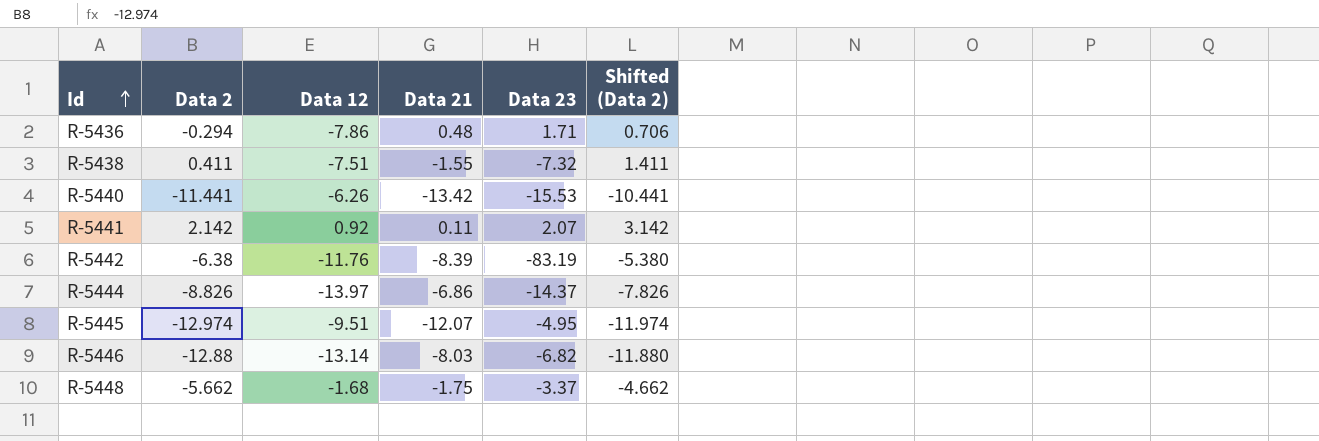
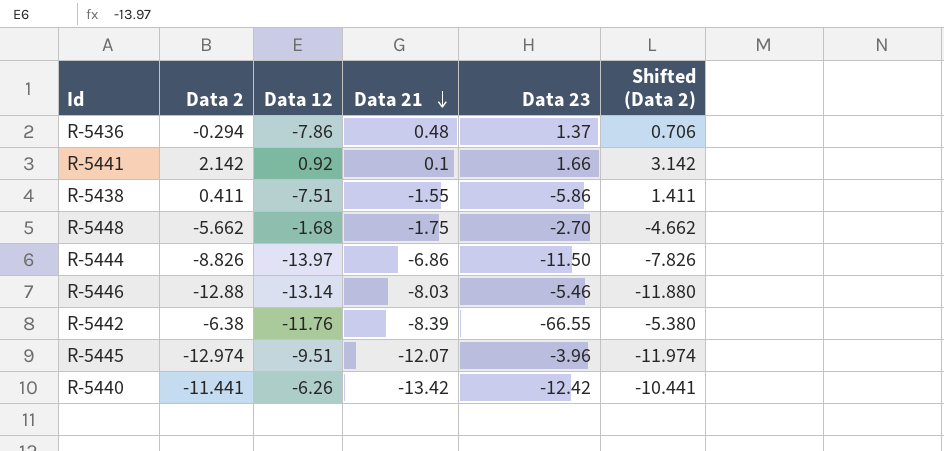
row order: Id ascending -> Data 21 descending
R-5436 | Data 23: 1.71 -> 1.37
R-5441 | Data 21: 0.11 -> 0.1
R-5441 | Data 23: 2.07 -> 1.66
R-5438 | Data 23: -7.32 -> -5.86
R-5448 | Data 23: -3.37 -> -2.70
R-5444 | Data 23: -14.37 -> -11.50
R-5446 | Data 23: -6.82 -> -5.46
R-5442 | Data 23: -83.19 -> -66.55
R-5445 | Data 23: -4.95 -> -3.96
R-5440 | Data 23: -15.53 -> -12.42

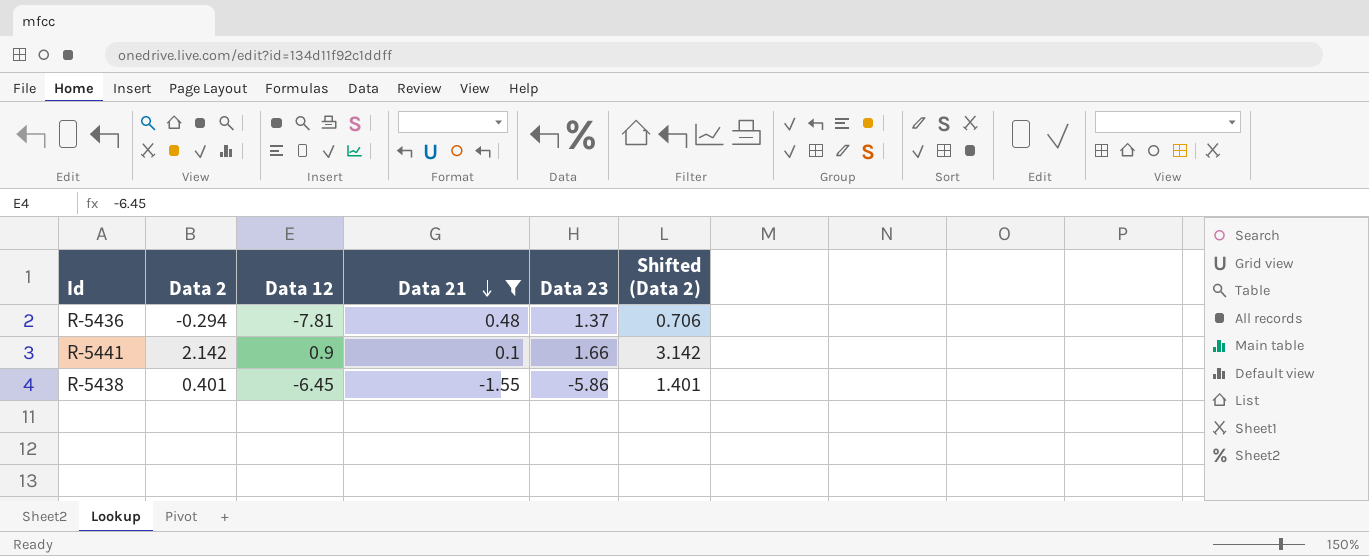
filter: none -> Data 21 >= -1.55
R-5436 | Data 12: -7.86 -> -7.81
R-5441 | Data 12: 0.92 -> 0.9
R-5438 | Data 2: 0.411 -> 0.401
R-5438 | Data 12: -7.51 -> -6.45
R-5438 | Shifted (Data 2): 1.411 -> 1.401

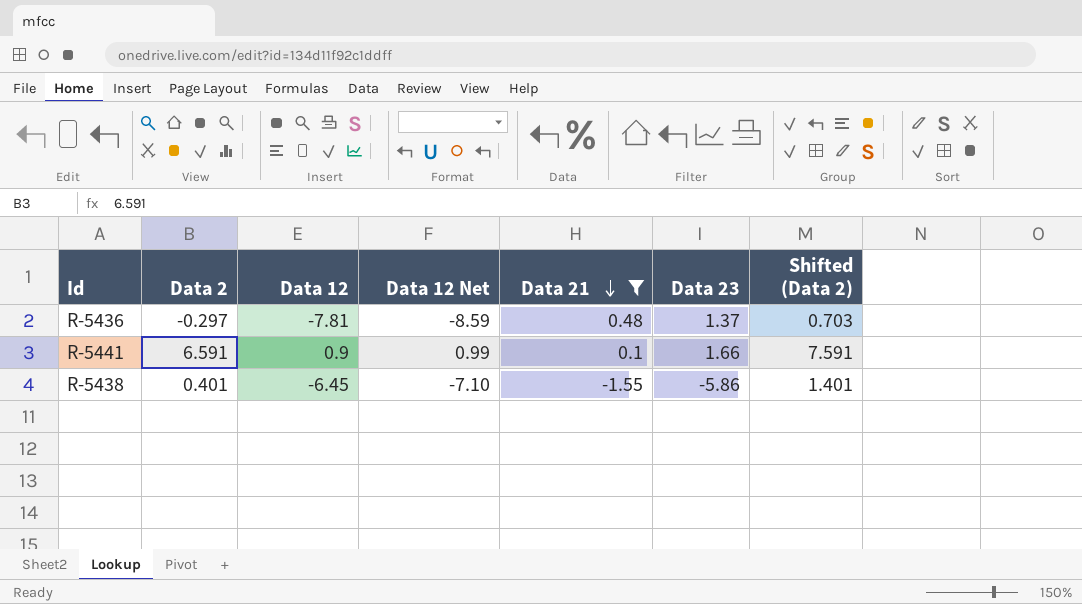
column Data 12 Net | formula: none -> [Data 12] * 1.1
R-5436 | Data 2: -0.294 -> -0.297
R-5436 | Shifted (Data 2): 0.706 -> 0.703
R-5441 | Data 2: 2.142 -> 6.591
R-5441 | Shifted (Data 2): 3.142 -> 7.591

